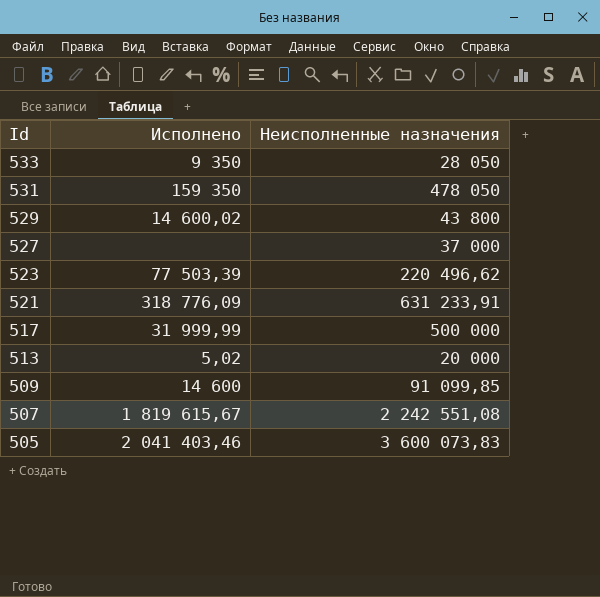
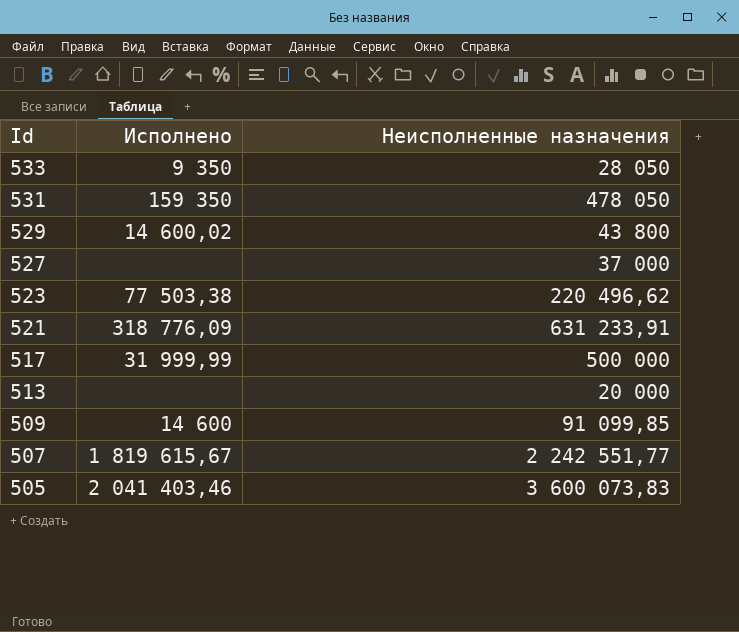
523 | Исполнено: 77 503,39 -> 77 503,38
513 | Исполнено: 5,02 -> none
507 | Неисполненные назначения: 2 242 551,08 -> 2 242 551,77

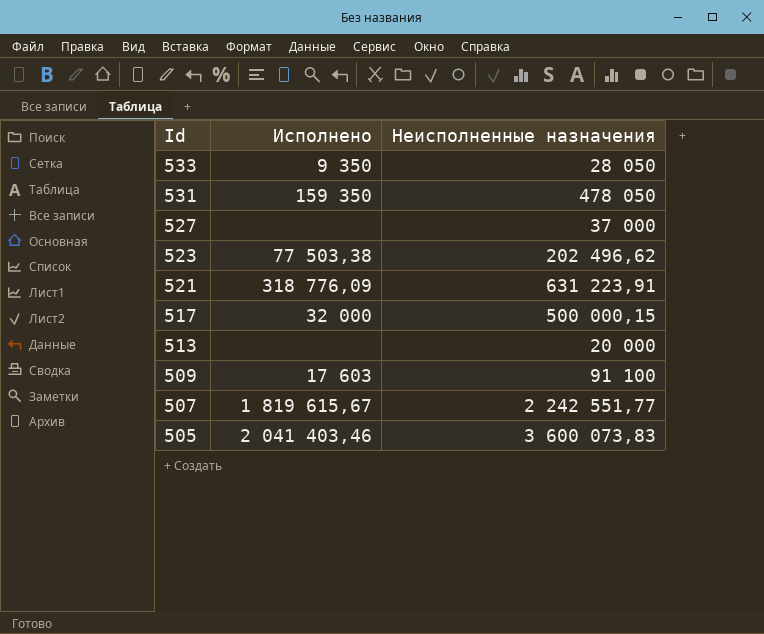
row 529: 14 600,02 | 43 800 -> none
523 | Неисполненные назначения: 220 496,62 -> 202 496,62
521 | Неисполненные назначения: 631 233,91 -> 631 223,91
517 | Исполнено: 31 999,99 -> 32 000
517 | Неисполненные назначения: 500 000 -> 500 000,15
509 | Исполнено: 14 600 -> 17 603
509 | Неисполненные назначения: 91 099,85 -> 91 100

